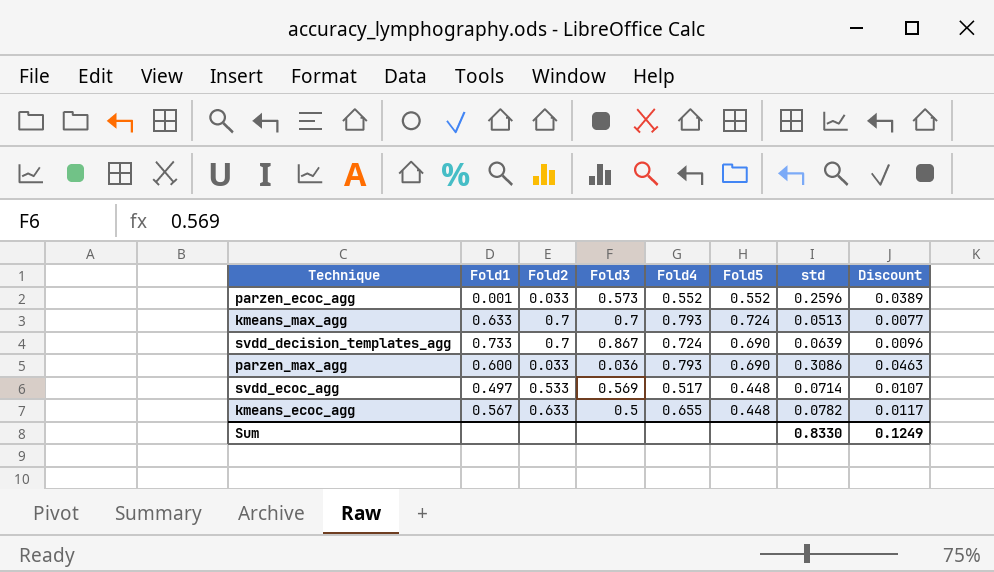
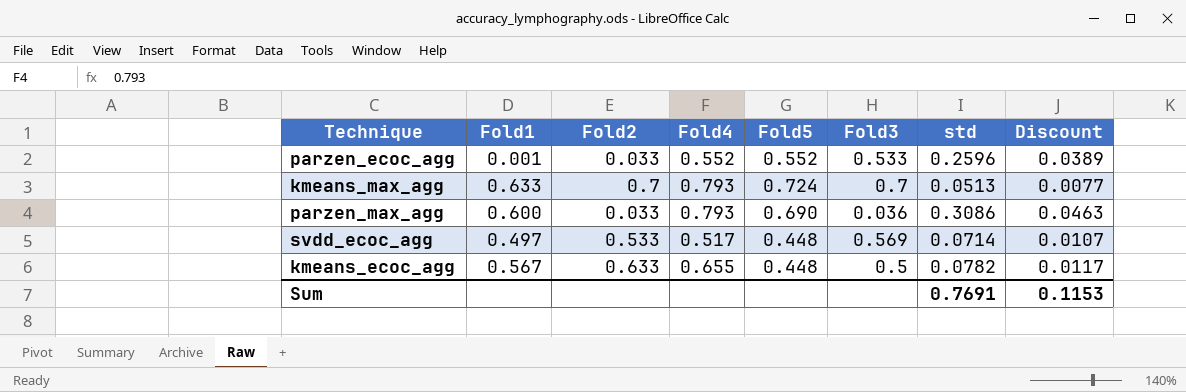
column Fold3 | position: 4 -> 6
row svdd_decision_templates_agg: 0.733 | 0.7 | 0.867 | 0.724 | 0.690 | 0.0639 | 0.0096 -> none
parzen_ecoc_agg | Fold3: 0.573 -> 0.533
Sum | std: 0.8330 -> 0.7691
Sum | Discount: 0.1249 -> 0.1153

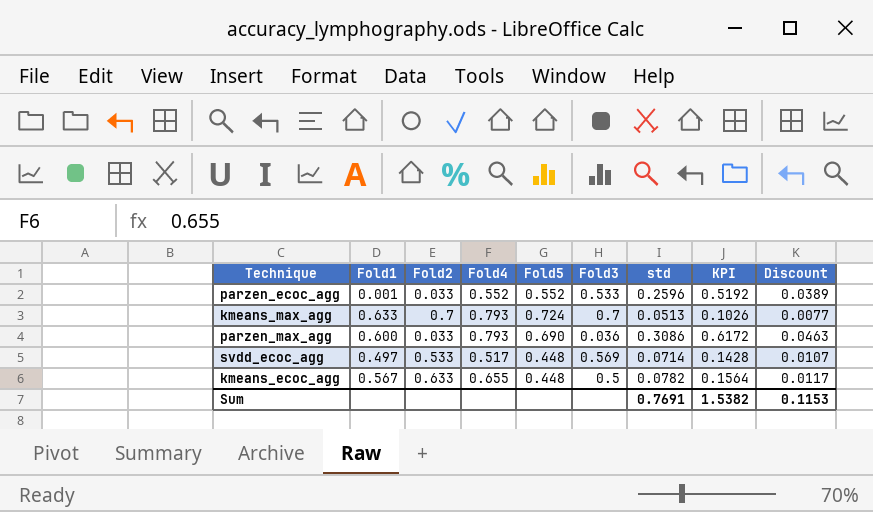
column KPI | formula: none -> [std] * 2

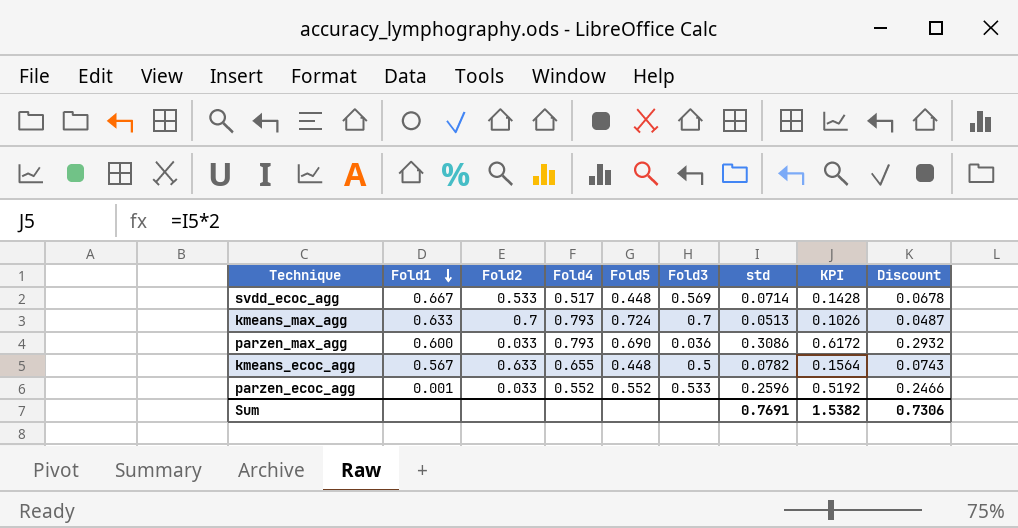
row order: none -> Fold1 descending
column Discount | formula: [std] * 0.15 -> [std] * 0.95
svdd_ecoc_agg | Fold1: 0.497 -> 0.667
Sum | Discount: 0.1153 -> 0.7306

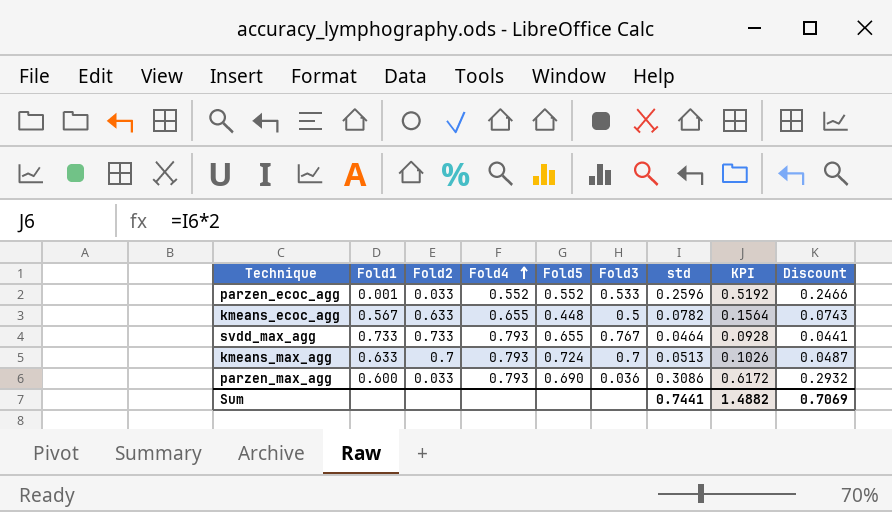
row order: Fold1 descending -> Fold4 ascending
row svdd_ecoc_agg: 0.667 | 0.533 | 0.517 | 0.448 | 0.569 | 0.0714 | 0.1428 | 0.0678 -> none
row svdd_max_agg: none -> 0.733 | 0.733 | 0.793 | 0.655 | 0.767 | 0.0464 | 0.0928 | 0.0441
Sum | std: 0.7691 -> 0.7441
Sum | KPI: 1.5382 -> 1.4882
Sum | Discount: 0.7306 -> 0.7069

